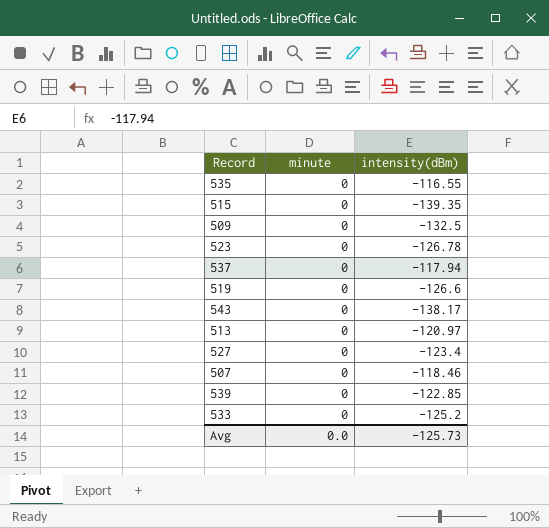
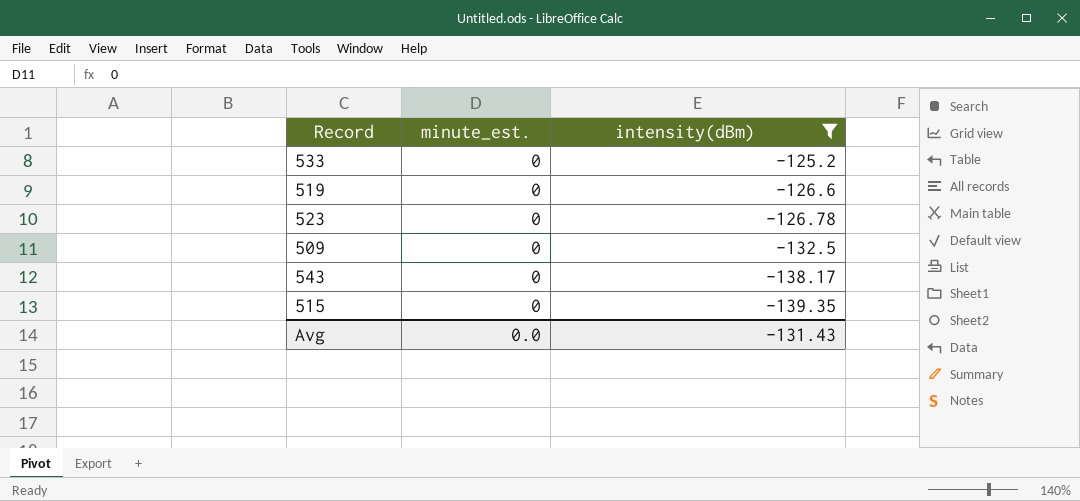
filter: none -> intensity(dBm) <= -125.2
row order: none -> intensity(dBm) descending
column name: minute -> minute_est.
Avg | intensity(dBm): -125.73 -> -131.43

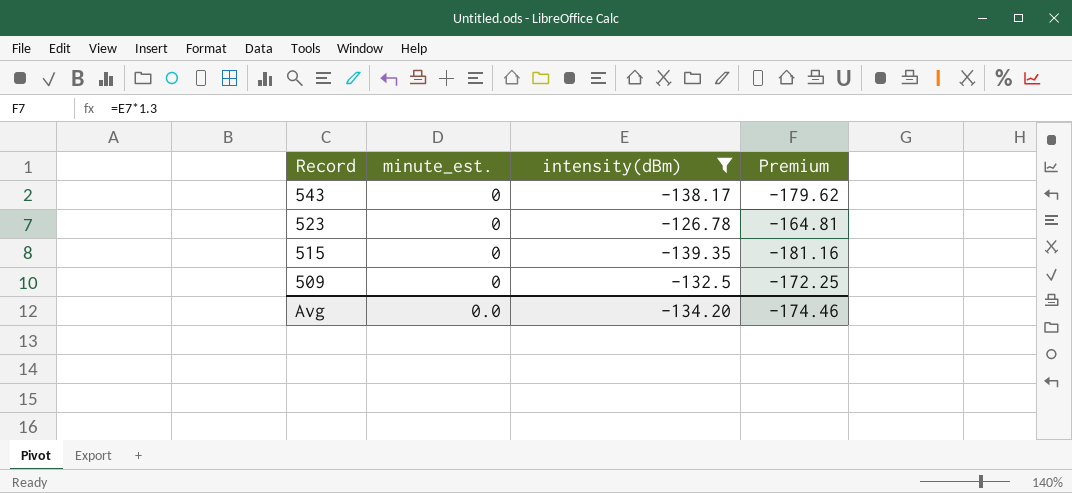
row order: intensity(dBm) descending -> Record descending
column Premium | formula: none -> [intensity(dBm)] * 1.3
row 533: 0 | -125.2 -> none
row 519: 0 | -126.6 -> none
Avg | intensity(dBm): -131.43 -> -134.20

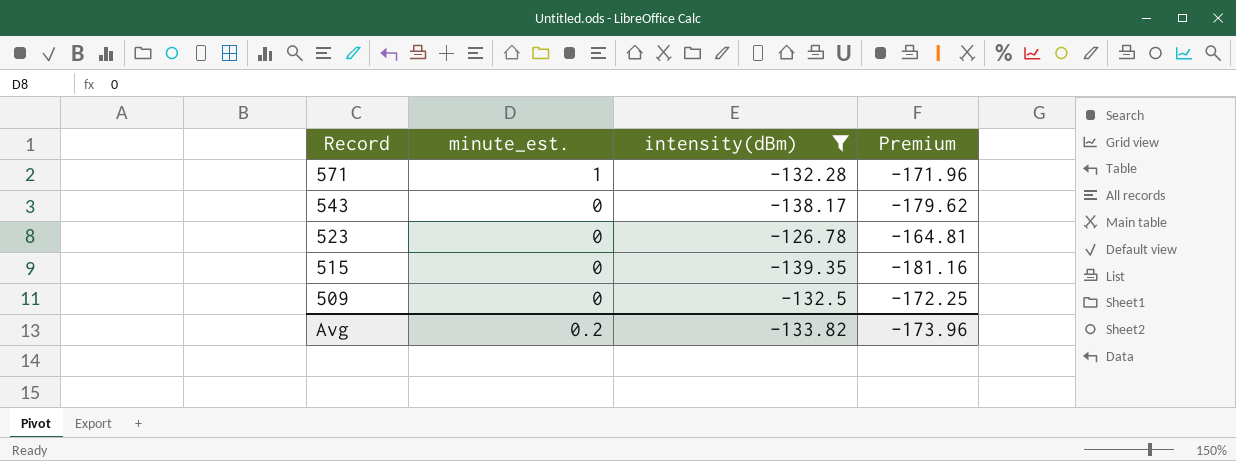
row 571: none -> 1 | -132.28 | -171.96
Avg | minute_est.: 0.0 -> 0.2
Avg | intensity(dBm): -134.20 -> -133.82
Avg | Premium: -174.46 -> -173.96

